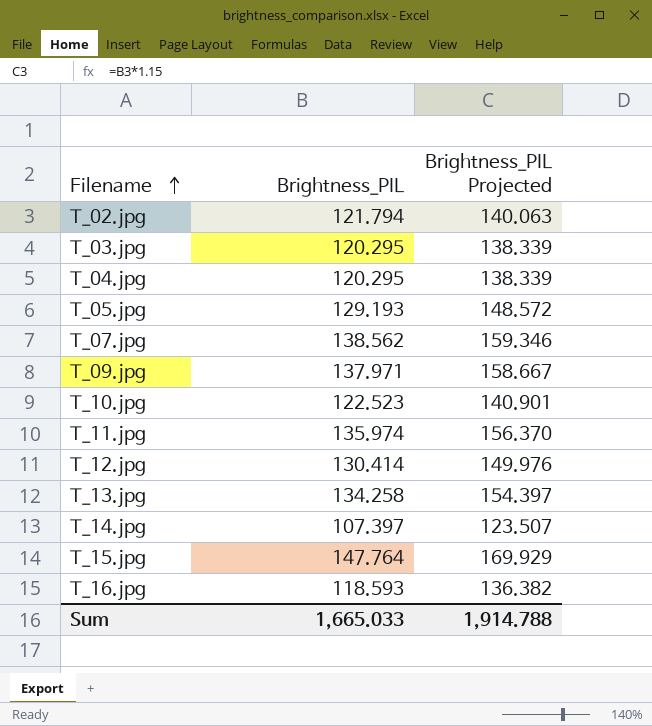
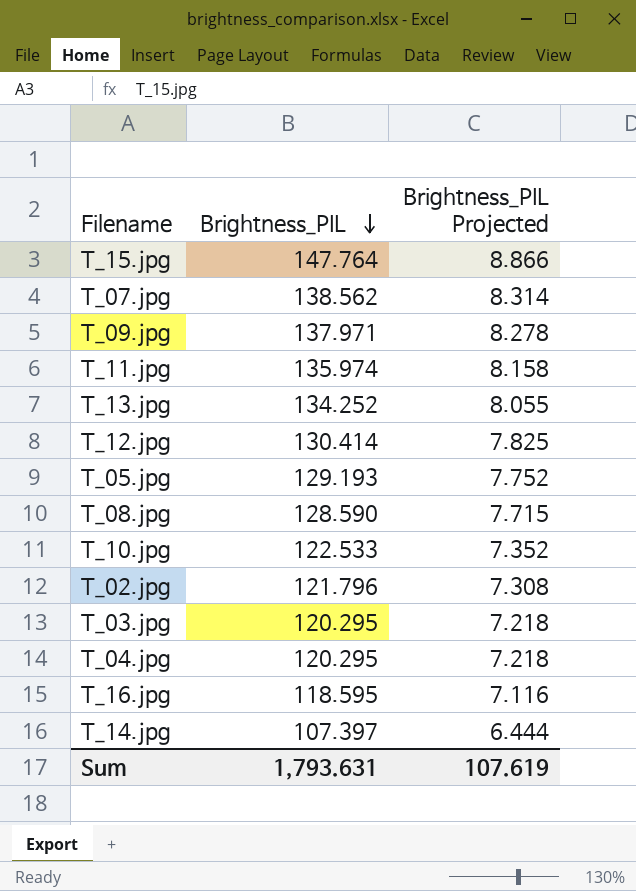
row order: Filename ascending -> Brightness_PIL descending
column Brightness_PIL Projected | formula: [Brightness_PIL] * 1.15 -> [Brightness_PIL] * 0.06
T_13.jpg | Brightness_PIL: 134.258 -> 134.252
row T_08.jpg: none -> 128.590 | 7.715
T_10.jpg | Brightness_PIL: 122.523 -> 122.533
T_02.jpg | Brightness_PIL: 121.794 -> 121.796
T_16.jpg | Brightness_PIL: 118.593 -> 118.595
Sum | Brightness_PIL: 1,665.033 -> 1,793.631
Sum | Brightness_PIL Projected: 1,914.788 -> 107.619

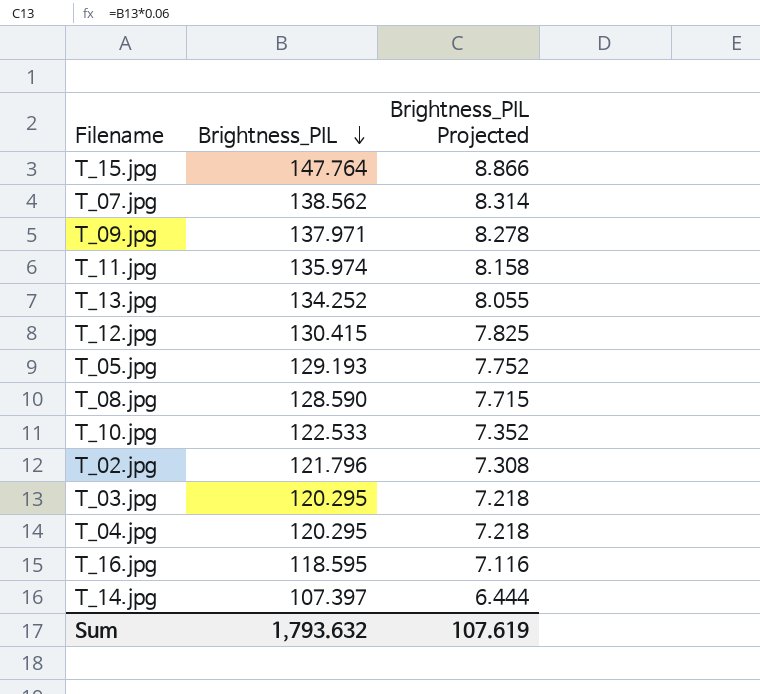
T_12.jpg | Brightness_PIL: 130.414 -> 130.415
Sum | Brightness_PIL: 1,793.631 -> 1,793.632

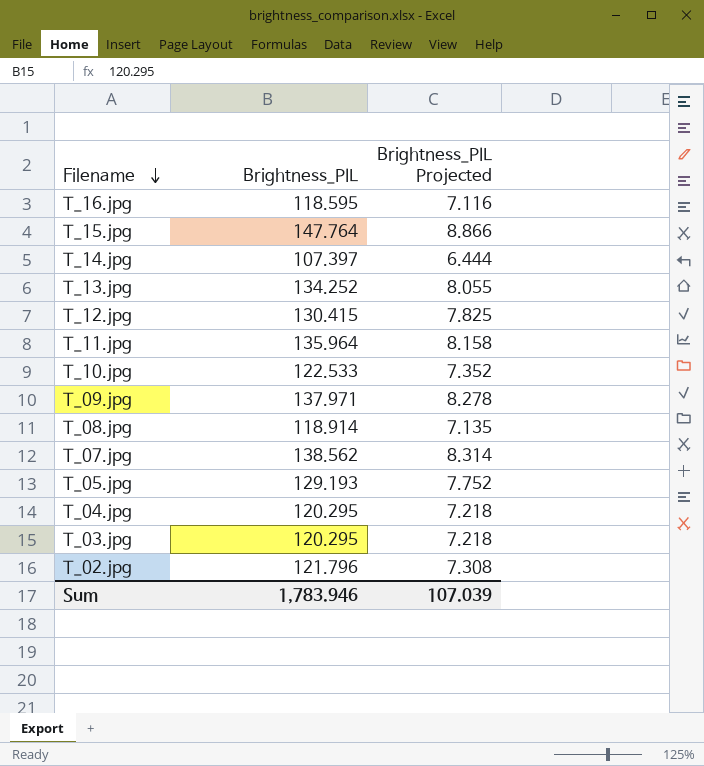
row order: Brightness_PIL descending -> Filename descending
T_11.jpg | Brightness_PIL: 135.974 -> 135.964
T_08.jpg | Brightness_PIL: 128.590 -> 118.914
T_08.jpg | Brightness_PIL Projected: 7.715 -> 7.135
Sum | Brightness_PIL: 1,793.632 -> 1,783.946
Sum | Brightness_PIL Projected: 107.619 -> 107.039

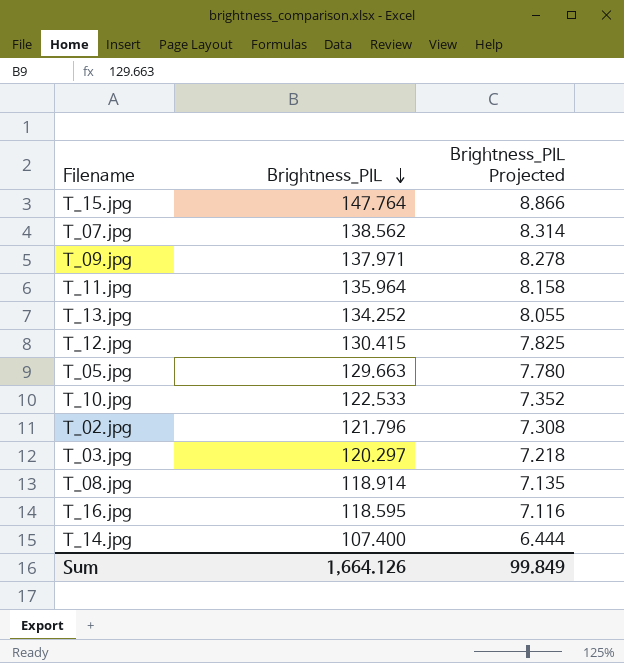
row order: Filename descending -> Brightness_PIL descending
row T_04.jpg: 120.295 | 7.218 -> none
T_05.jpg | Brightness_PIL: 129.193 -> 129.663
T_05.jpg | Brightness_PIL Projected: 7.752 -> 7.780
T_03.jpg | Brightness_PIL: 120.295 -> 120.297
T_14.jpg | Brightness_PIL: 107.397 -> 107.400
Sum | Brightness_PIL: 1,783.946 -> 1,664.126
Sum | Brightness_PIL Projected: 107.039 -> 99.849

